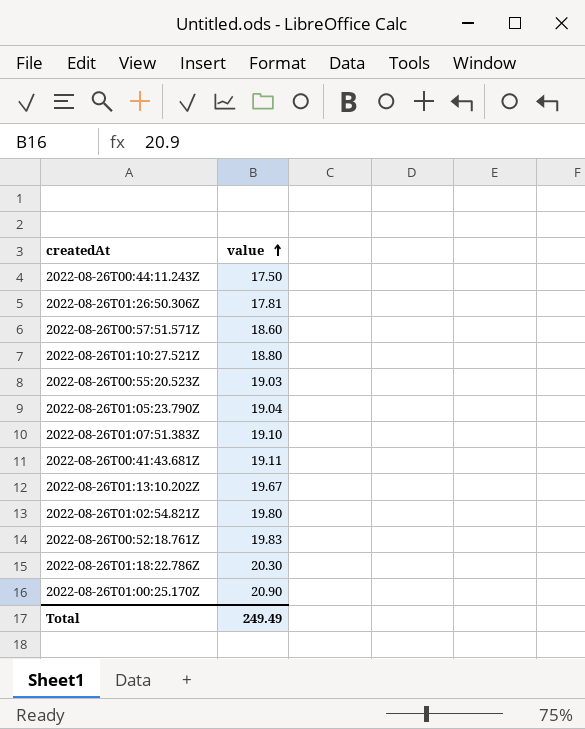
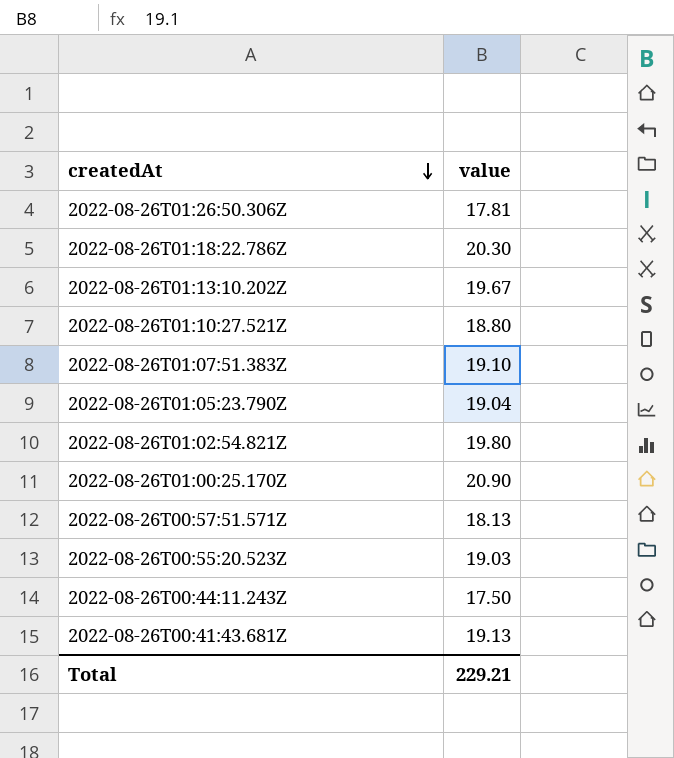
row order: value ascending -> createdAt descending
row 2022-08-26T00:52:18.761Z: 19.83 -> none
2022-08-26T00:57:51.571Z | value: 18.60 -> 18.13
2022-08-26T00:41:43.681Z | value: 19.11 -> 19.13
Total | value: 249.49 -> 229.21

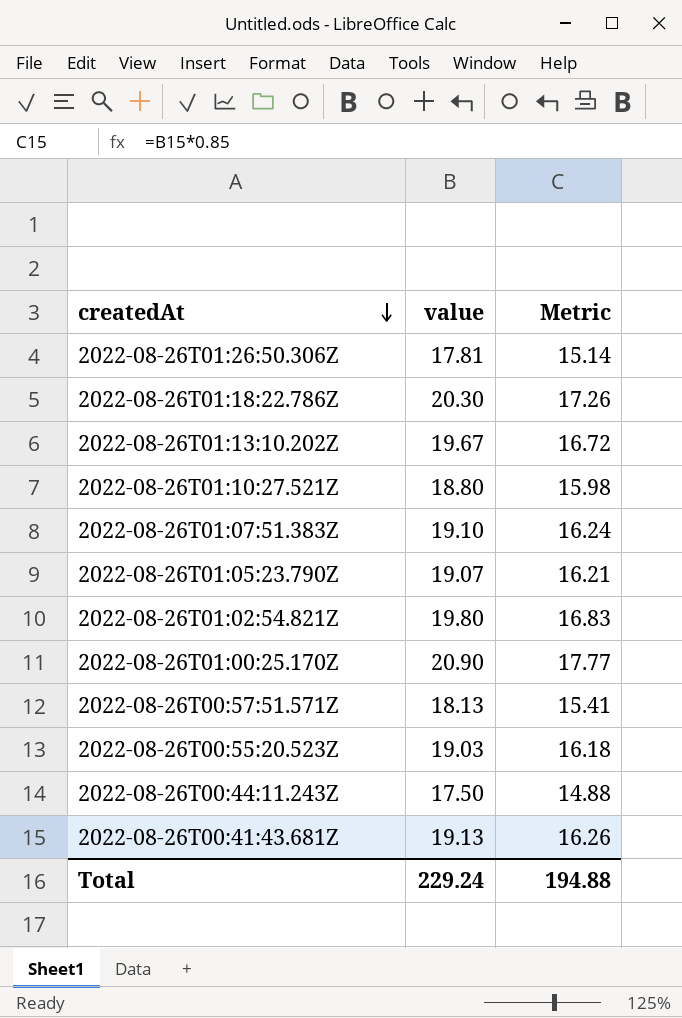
column Metric | formula: none -> [value] * 0.85
2022-08-26T01:05:23.790Z | value: 19.04 -> 19.07
Total | value: 229.21 -> 229.24

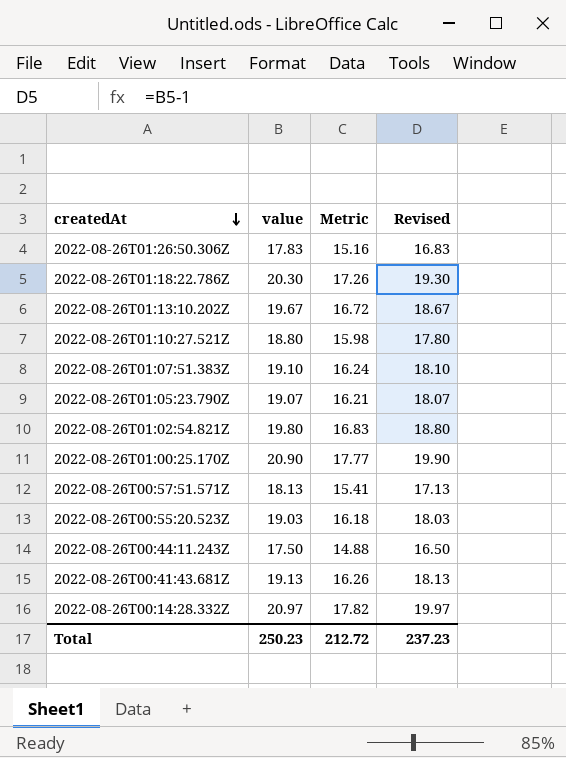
column Revised | formula: none -> [value] - 1
2022-08-26T01:26:50.306Z | value: 17.81 -> 17.83
2022-08-26T01:26:50.306Z | Metric: 15.14 -> 15.16
row 2022-08-26T00:14:28.332Z: none -> 20.97 | 17.82 | 19.97
Total | value: 229.24 -> 250.23
Total | Metric: 194.88 -> 212.72

